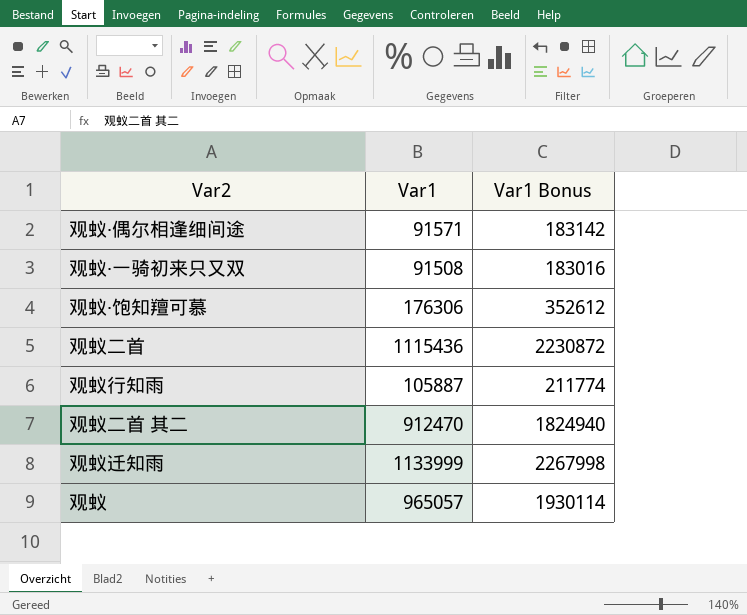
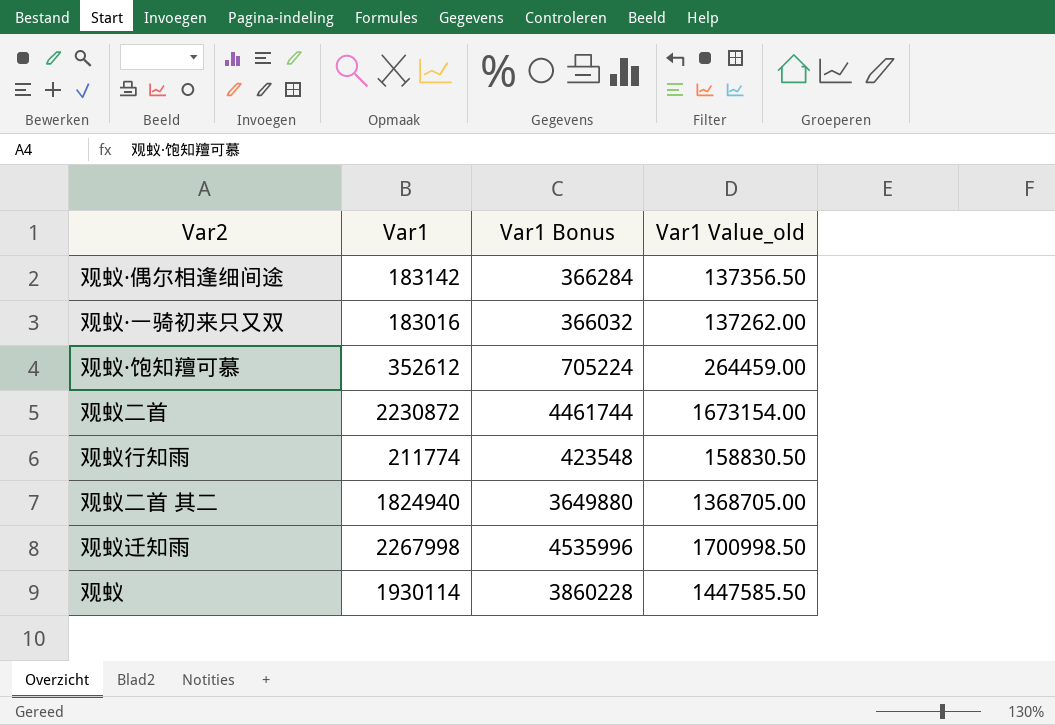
column Var1 Value_old | formula: none -> [Var1] * 0.75
观蚁·偶尔相逢细间途 | Var1: 91571 -> 183142
观蚁·偶尔相逢细间途 | Var1 Bonus: 183142 -> 366284
观蚁·一骑初来只又双 | Var1: 91508 -> 183016
观蚁·一骑初来只又双 | Var1 Bonus: 183016 -> 366032
观蚁·饱知羶可慕 | Var1: 176306 -> 352612
观蚁·饱知羶可慕 | Var1 Bonus: 352612 -> 705224
观蚁二首 | Var1: 1115436 -> 2230872
观蚁二首 | Var1 Bonus: 2230872 -> 4461744
观蚁行知雨 | Var1: 105887 -> 211774
观蚁行知雨 | Var1 Bonus: 211774 -> 423548
观蚁二首 其二 | Var1: 912470 -> 1824940
观蚁二首 其二 | Var1 Bonus: 1824940 -> 3649880
观蚁迁知雨 | Var1: 1133999 -> 2267998
观蚁迁知雨 | Var1 Bonus: 2267998 -> 4535996
观蚁 | Var1: 965057 -> 1930114
观蚁 | Var1 Bonus: 1930114 -> 3860228

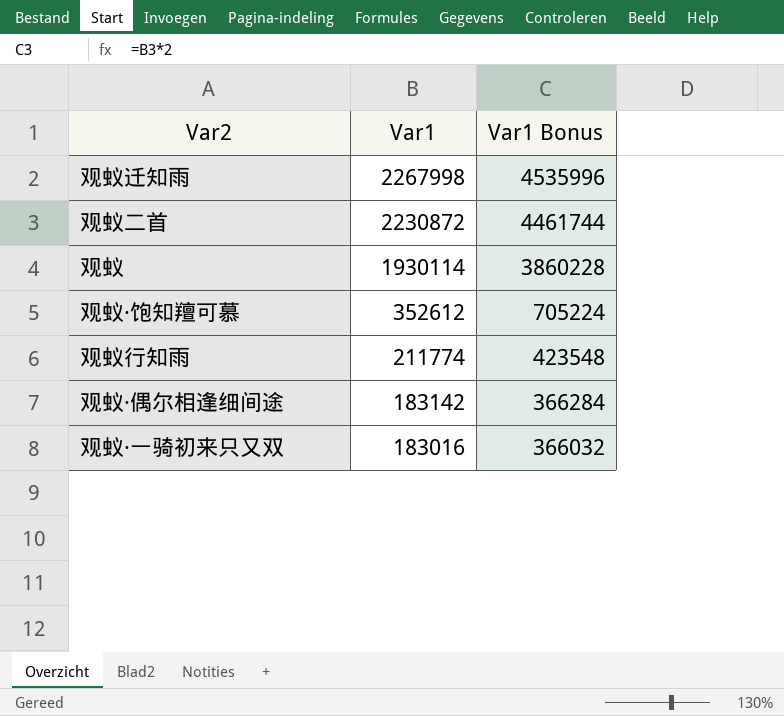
row order: none -> Var1 descending
column Var1 Value_old | formula: [Var1] * 0.75 -> none
row 观蚁二首 其二: 1824940 | 3649880 | 1368705.00 -> none

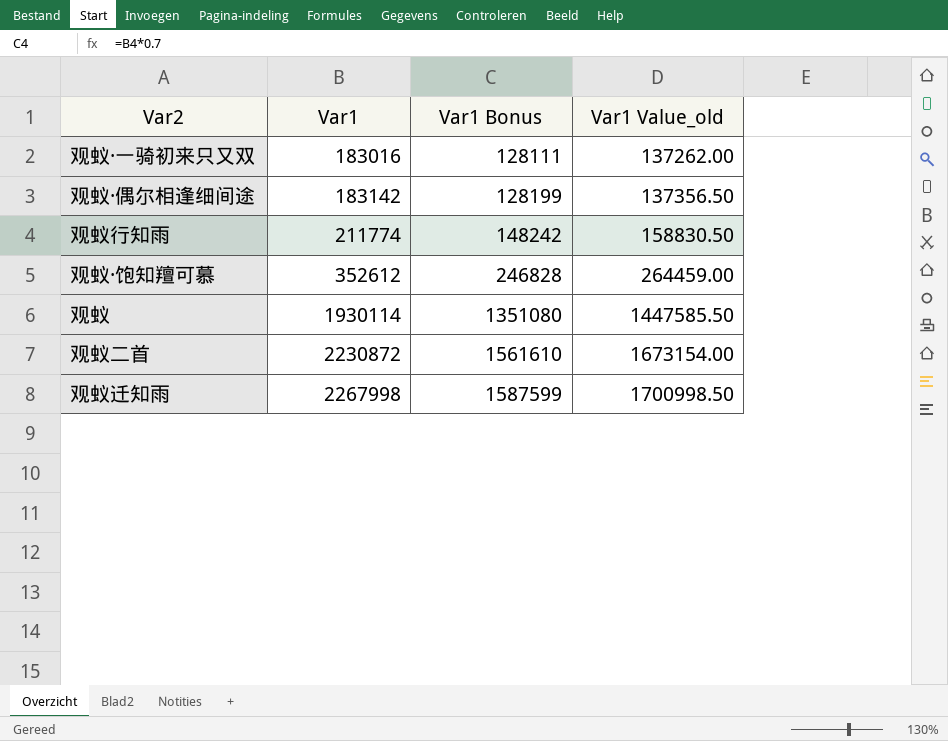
row order: Var1 descending -> Var1 ascending
column Var1 Bonus | formula: [Var1] * 2 -> [Var1] * 0.7
column Var1 Value_old | formula: none -> [Var1] * 0.75

